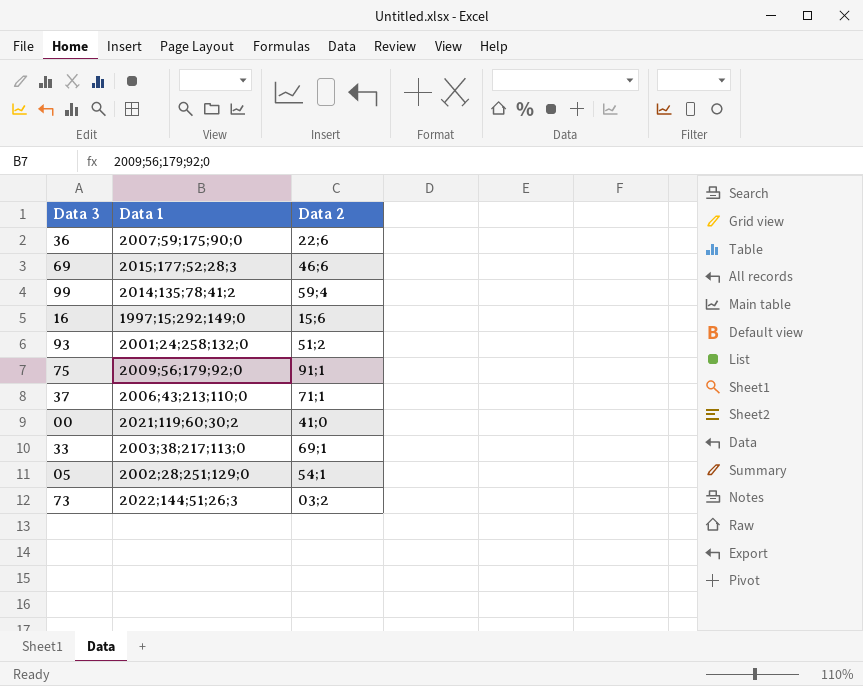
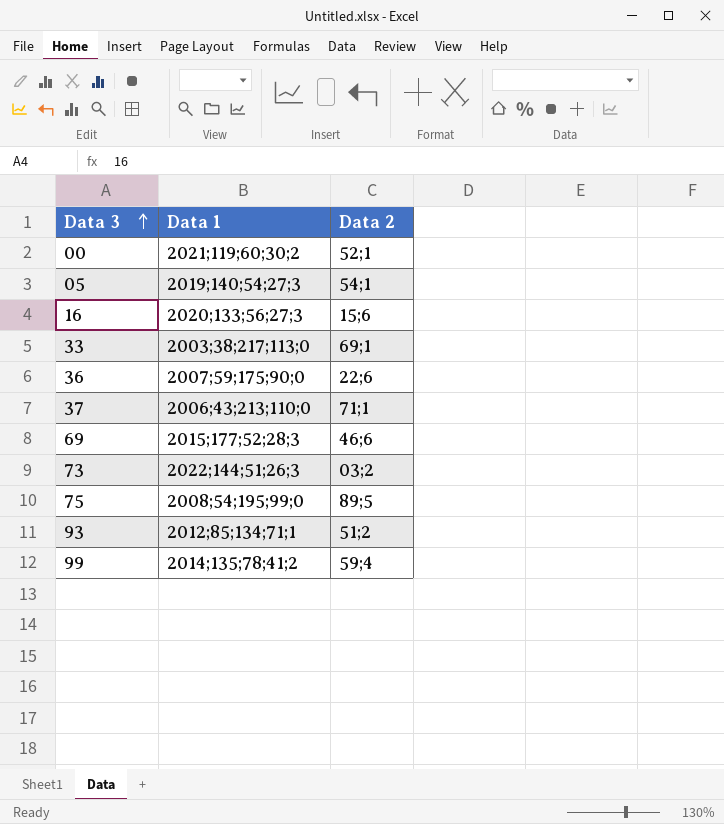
row order: none -> Data 3 ascending
00 | Data 2: 41;0 -> 52;1
05 | Data 1: 2002;28;251;129;0 -> 2019;140;54;27;3
16 | Data 1: 1997;15;292;149;0 -> 2020;133;56;27;3
75 | Data 1: 2009;56;179;92;0 -> 2008;54;195;99;0
75 | Data 2: 91;1 -> 89;5
93 | Data 1: 2001;24;258;132;0 -> 2012;85;134;71;1

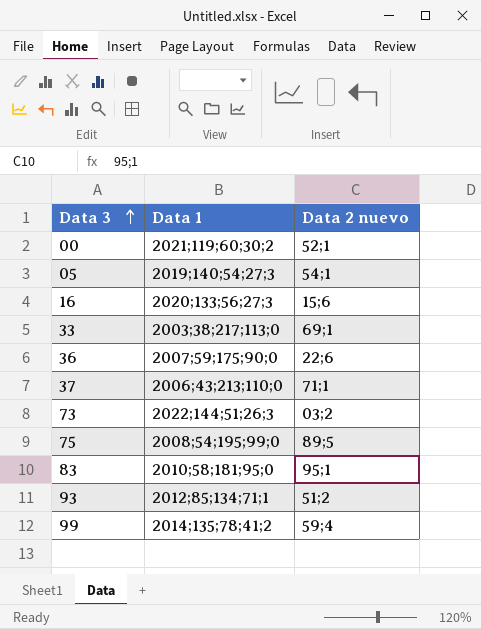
column name: Data 2 -> Data 2 nuevo
row 69: 2015;177;52;28;3 | 46;6 -> none
row 83: none -> 2010;58;181;95;0 | 95;1

